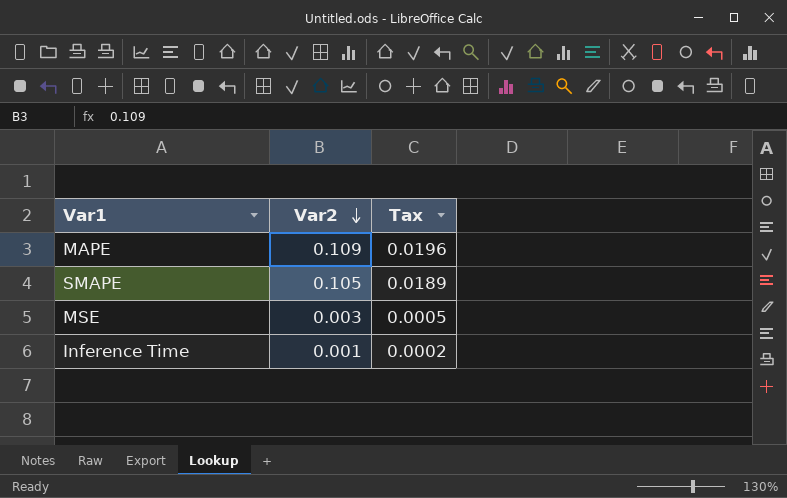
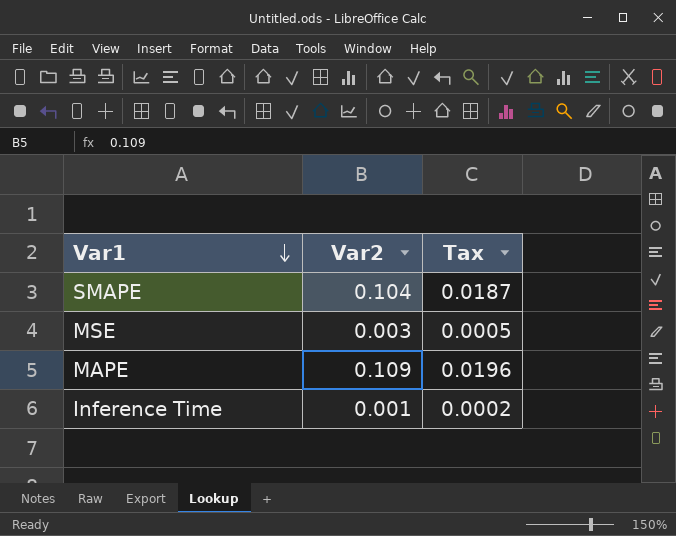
row order: Var2 descending -> Var1 descending
SMAPE | Var2: 0.105 -> 0.104
SMAPE | Tax: 0.0189 -> 0.0187

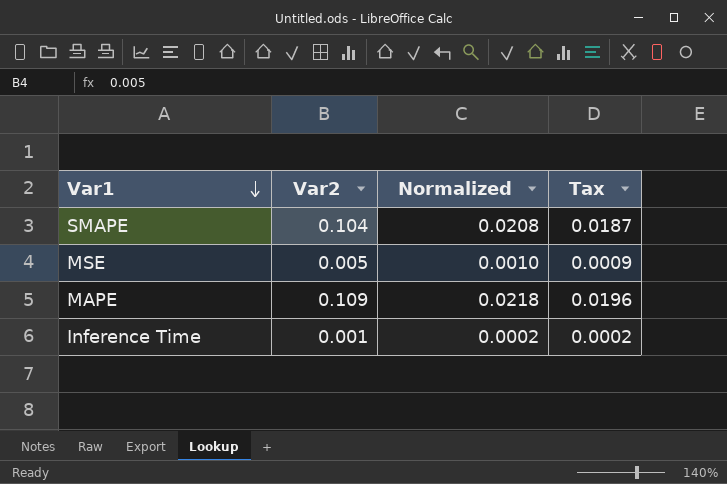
column Normalized | formula: none -> [Var2] * 0.2
MSE | Var2: 0.003 -> 0.005
MSE | Tax: 0.0005 -> 0.0009

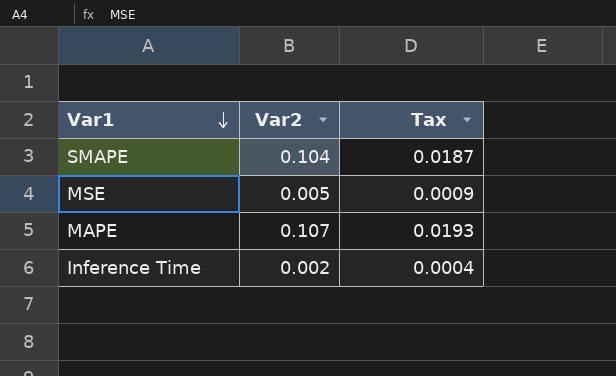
column Normalized | formula: [Var2] * 0.2 -> none
MAPE | Var2: 0.109 -> 0.107
MAPE | Tax: 0.0196 -> 0.0193
Inference Time | Var2: 0.001 -> 0.002
Inference Time | Tax: 0.0002 -> 0.0004

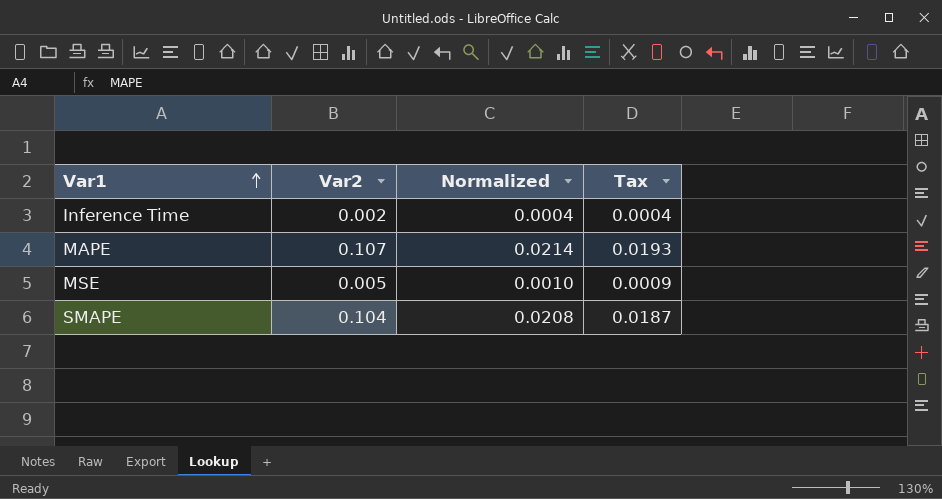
row order: Var1 descending -> Var1 ascending
column Normalized | formula: none -> [Var2] * 0.2

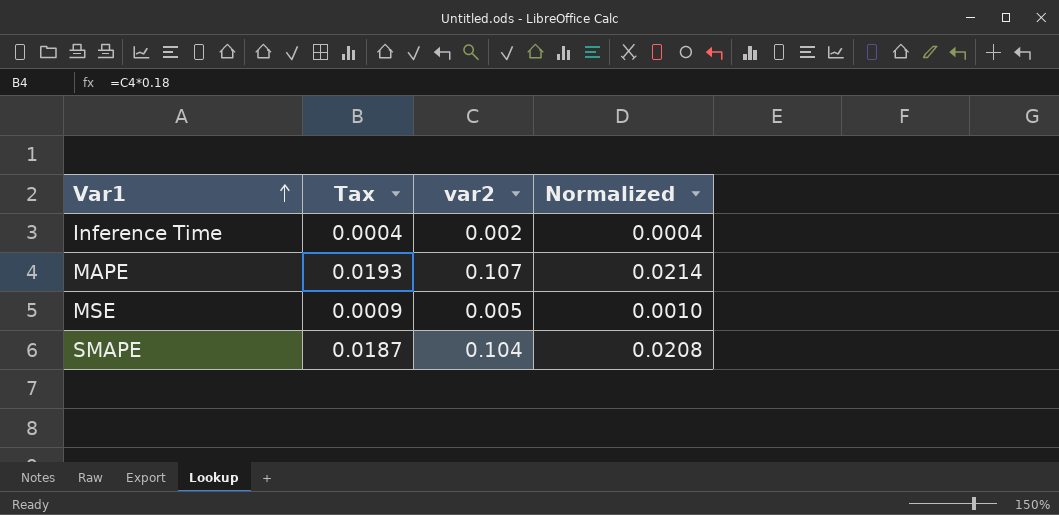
column Tax | position: 4 -> 2
column name: Var2 -> var2

